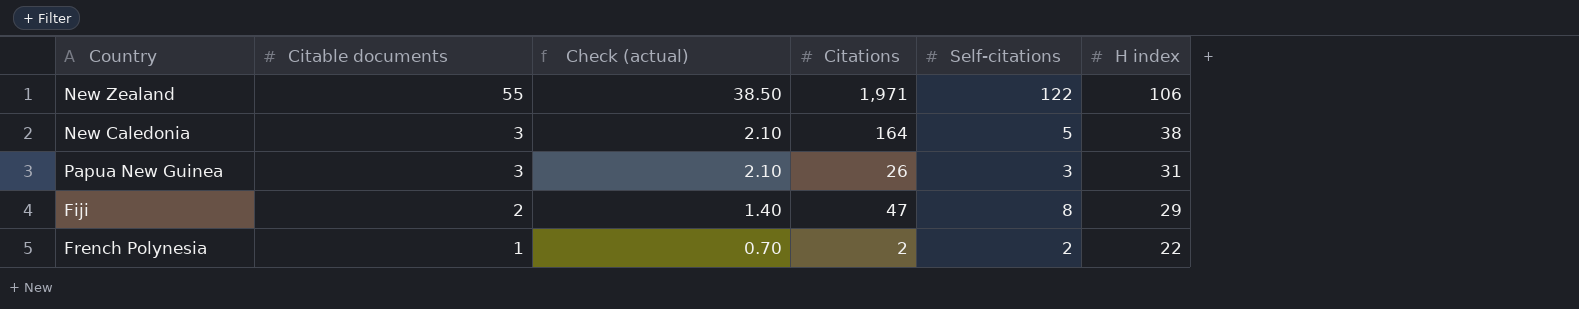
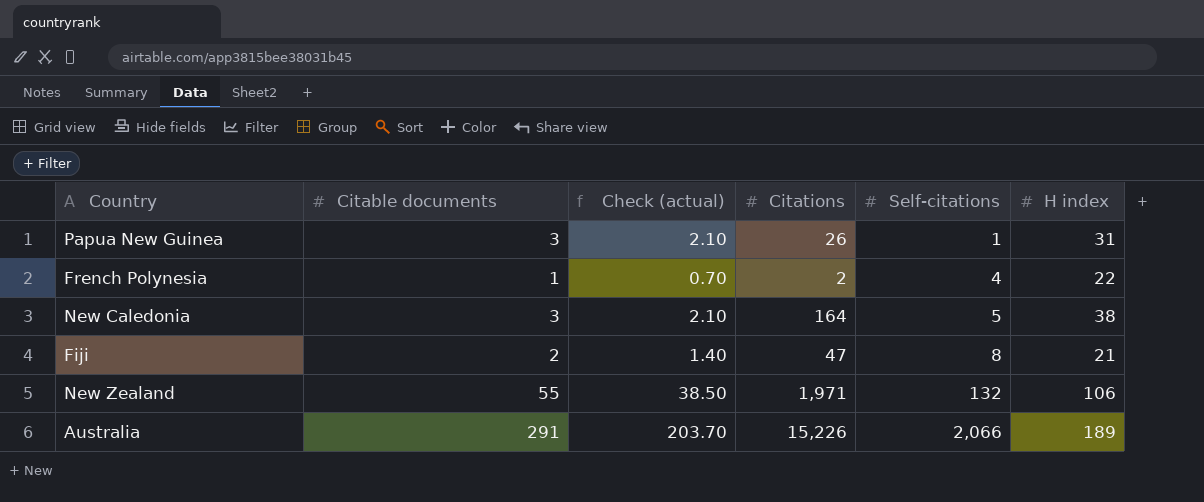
row order: Citable documents descending -> Self-citations ascending
Papua New Guinea | Self-citations: 3 -> 1
French Polynesia | Self-citations: 2 -> 4
Fiji | H index: 29 -> 21
New Zealand | Self-citations: 122 -> 132
row Australia: none -> 291 | 203.70 | 15,226 | 2,066 | 189

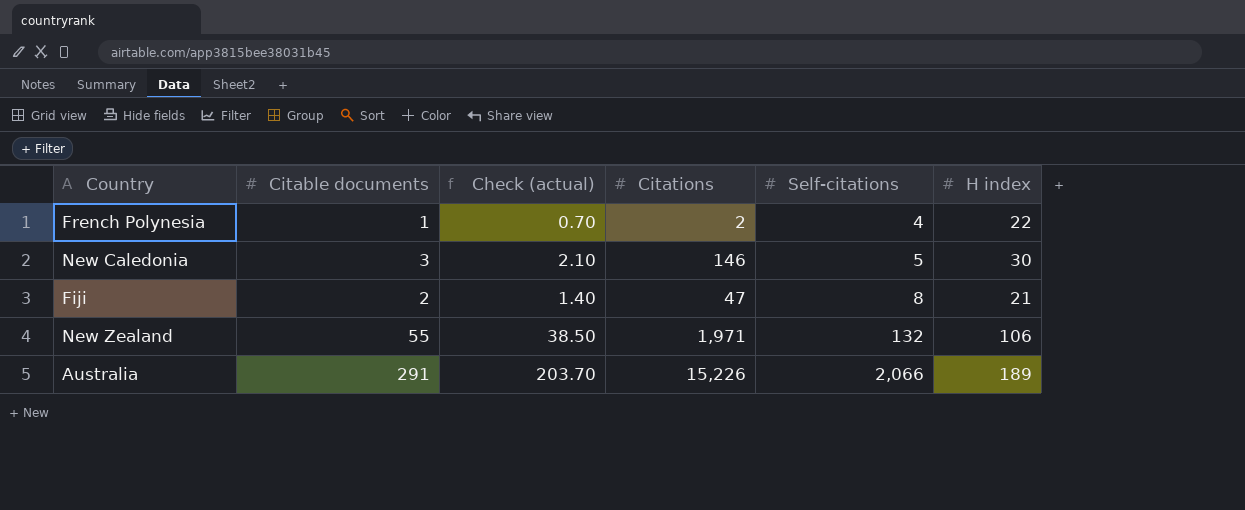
row Papua New Guinea: 3 | 2.10 | 26 | 1 | 31 -> none
New Caledonia | Citations: 164 -> 146
New Caledonia | H index: 38 -> 30

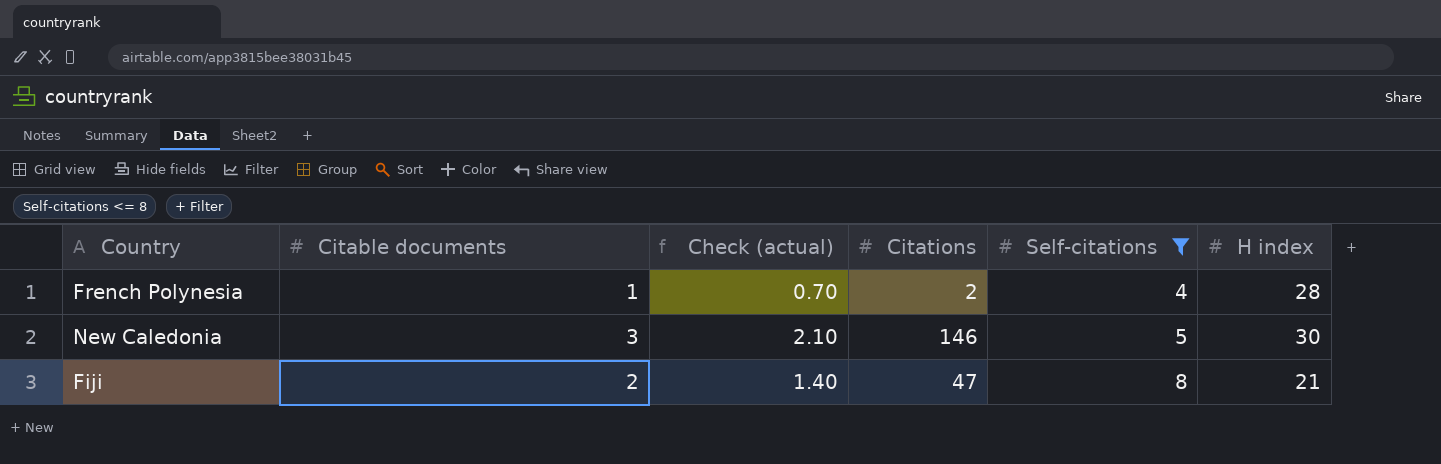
filter: none -> Self-citations <= 8
French Polynesia | H index: 22 -> 28

